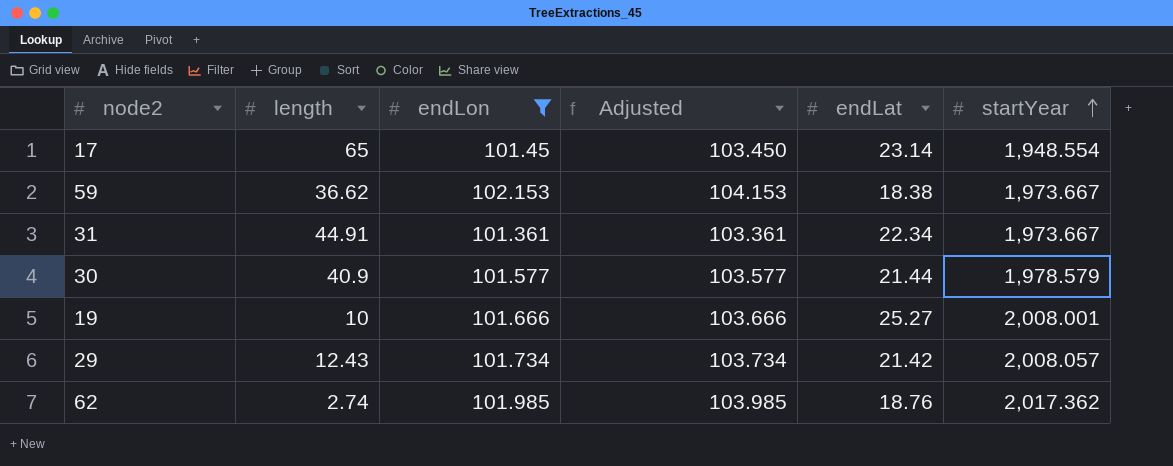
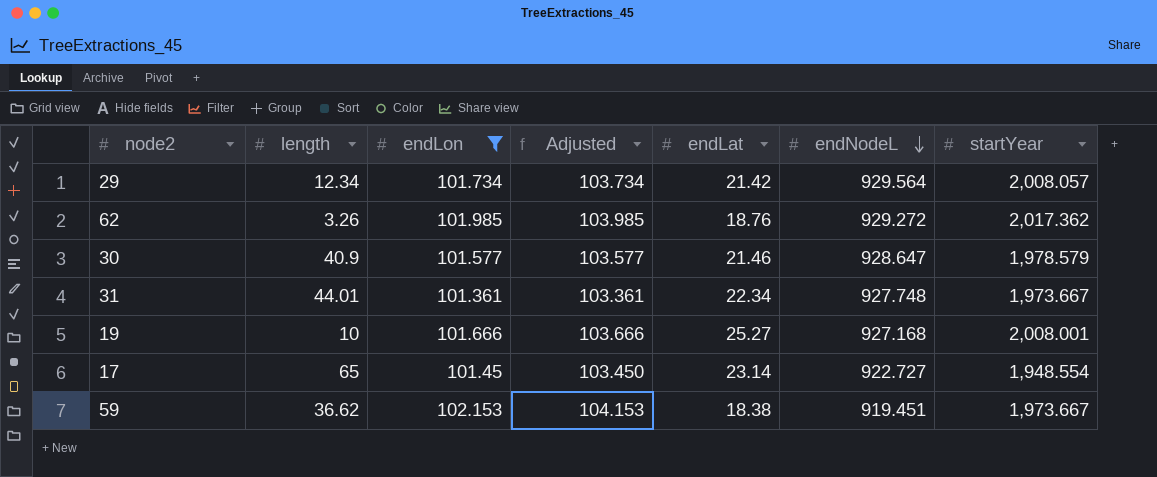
row order: startYear ascending -> endNodeL descending
column endNodeL | position: none -> 6
29 | length: 12.43 -> 12.34
62 | length: 2.74 -> 3.26
30 | endLat: 21.44 -> 21.46
31 | length: 44.91 -> 44.01

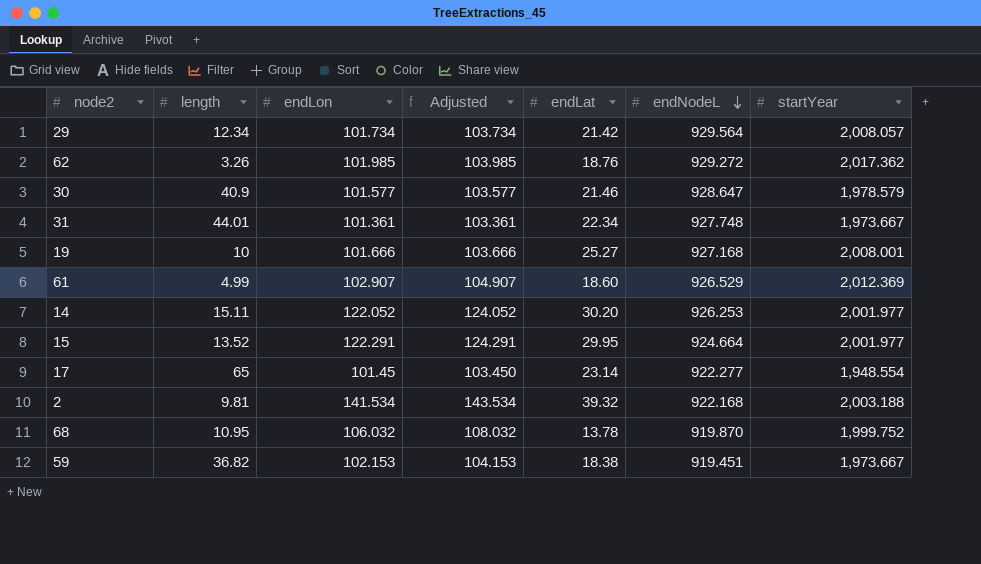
filter: endLon <= 102.153 -> none
17 | endNodeL: 922.727 -> 922.277
59 | length: 36.62 -> 36.82

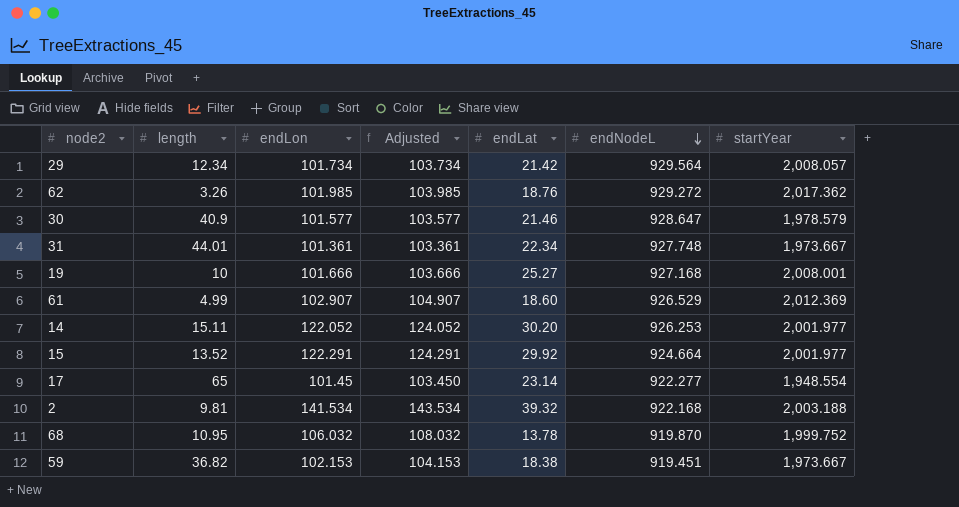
15 | endLat: 29.95 -> 29.92

